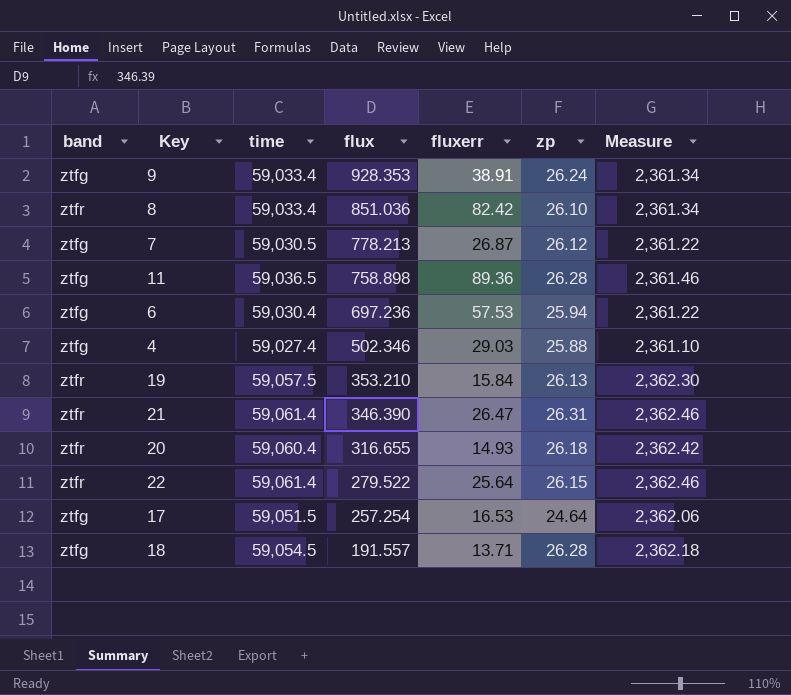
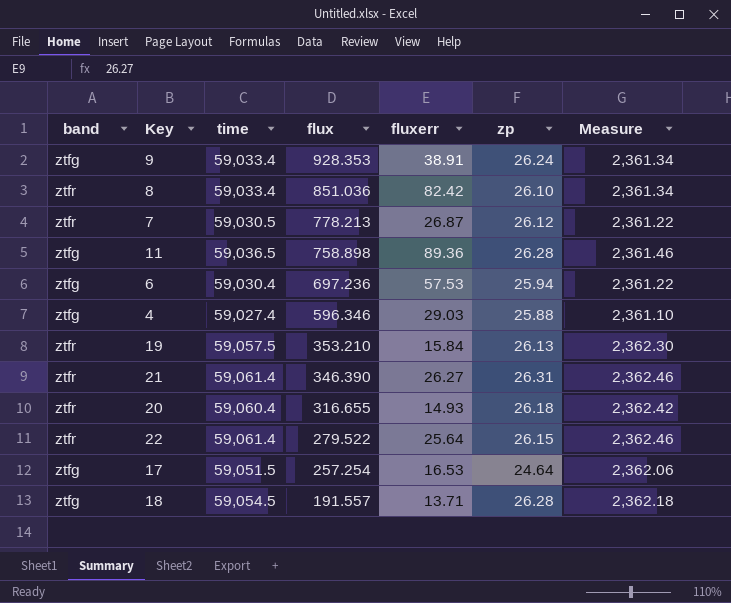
7 | band: ztfg -> ztfr
4 | flux: 502.346 -> 596.346
21 | fluxerr: 26.47 -> 26.27

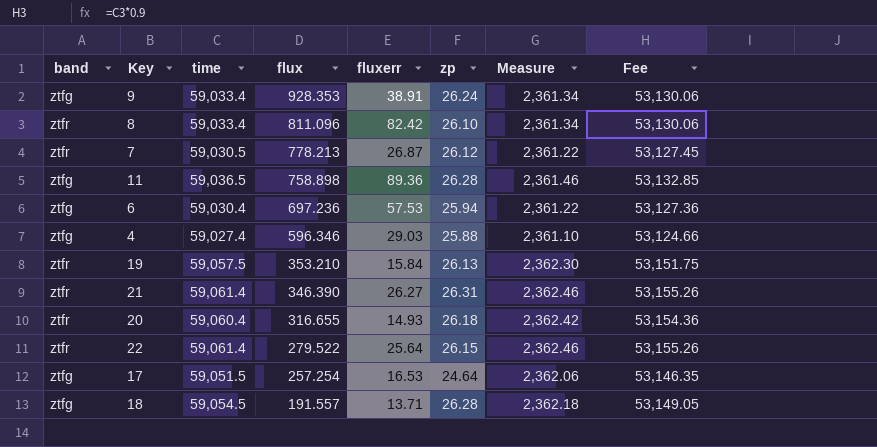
column Fee | formula: none -> [time] * 0.9
8 | flux: 851.036 -> 811.096

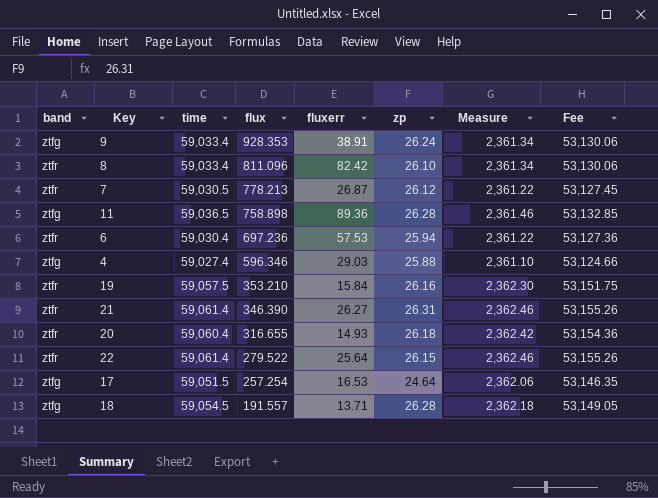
6 | band: ztfg -> ztfr
19 | zp: 26.13 -> 26.16

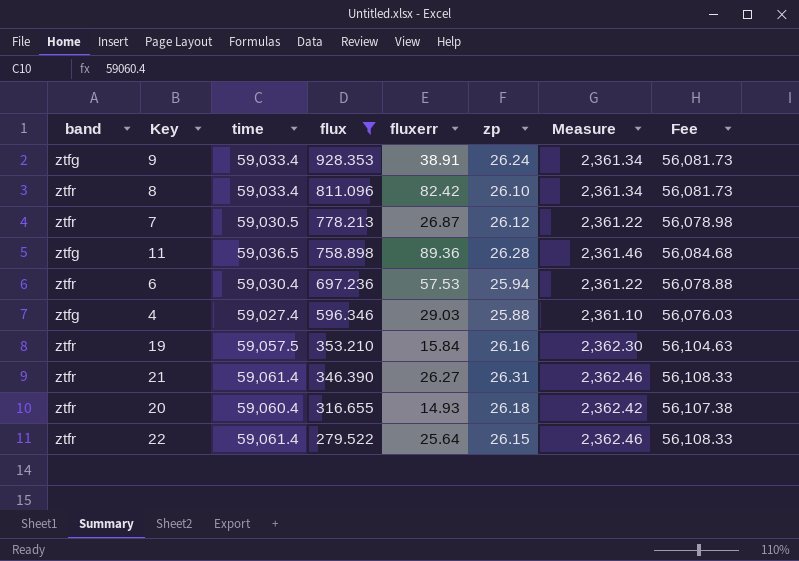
filter: none -> flux >= 279.522
column Fee | formula: [time] * 0.9 -> [time] * 0.95

